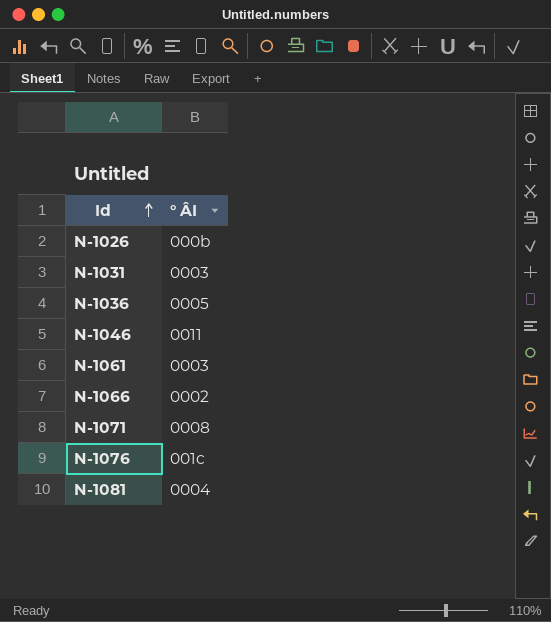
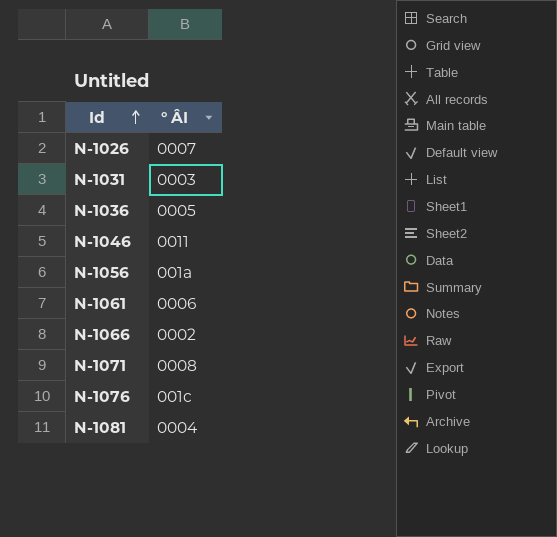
N-1026 | ° ÂI: 000b -> 0007
row N-1056: none -> 001a
N-1061 | ° ÂI: 0003 -> 0006

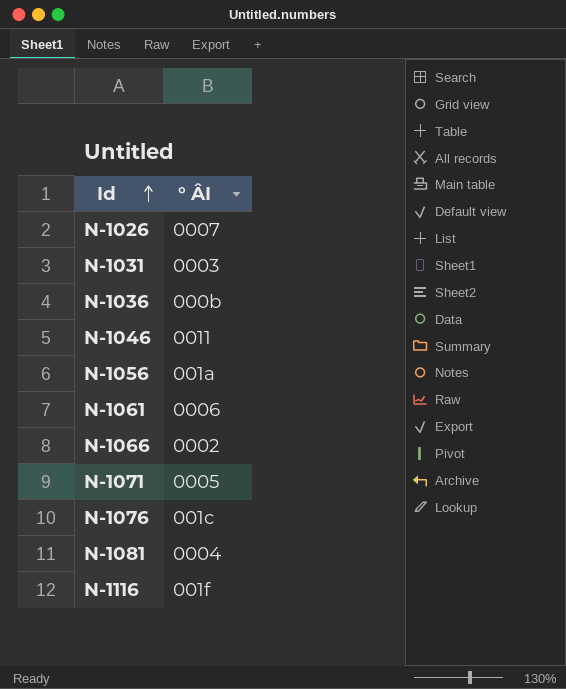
N-1036 | ° ÂI: 0005 -> 000b
N-1071 | ° ÂI: 0008 -> 0005
row N-1116: none -> 001f

